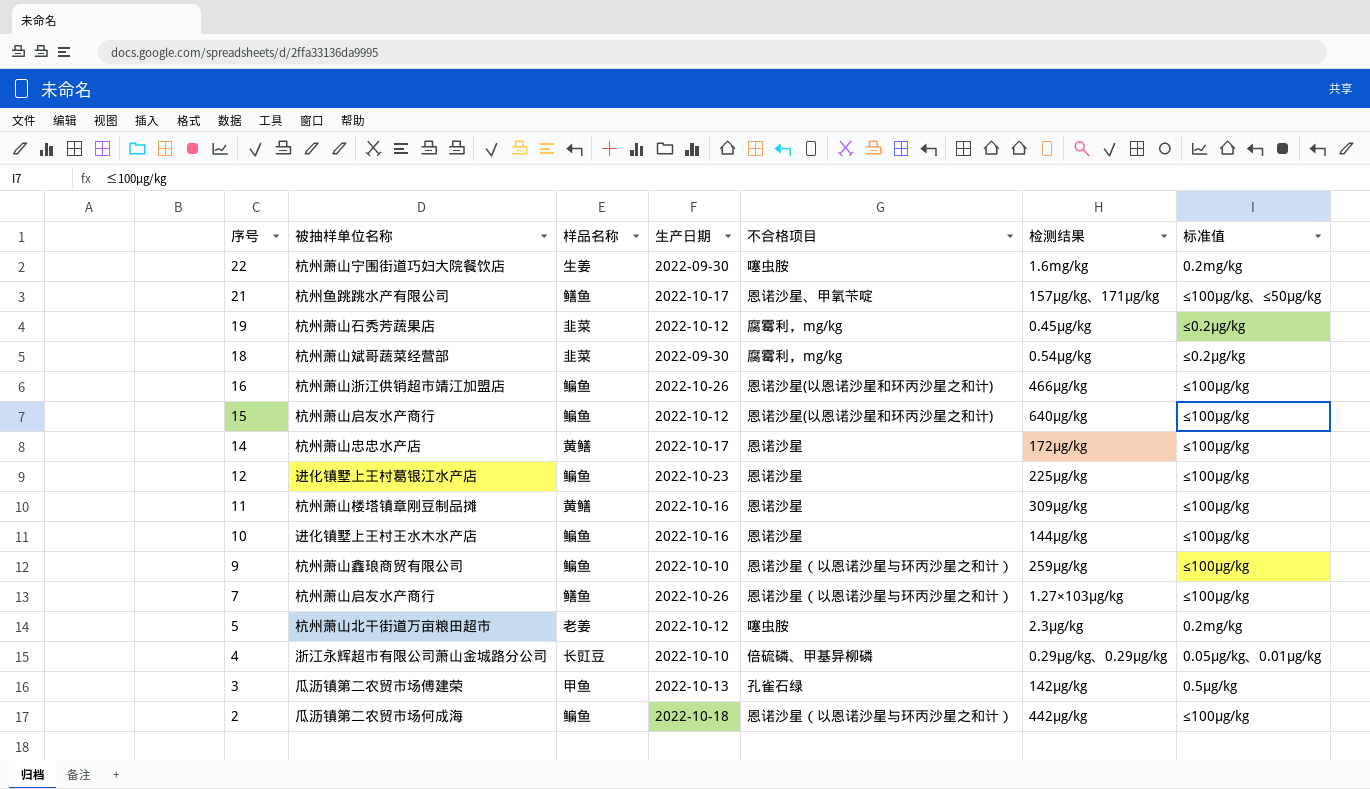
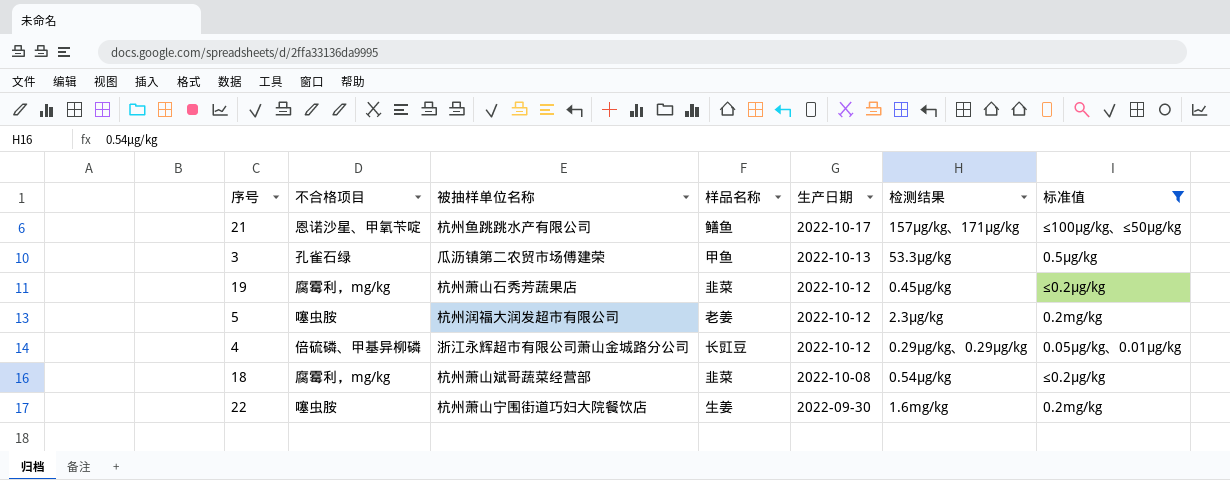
filter: none -> 标准值 != ≤100μg/kg
row order: 序号 descending -> 生产日期 descending
column 不合格项目 | position: 5 -> 2
3 | 检测结果: 142μg/kg -> 53.3μg/kg
5 | 被抽样单位名称: 杭州萧山北干街道万亩粮田超市 -> 杭州润福大润发超市有限公司
4 | 生产日期: 2022-10-10 -> 2022-10-12
18 | 生产日期: 2022-09-30 -> 2022-10-08

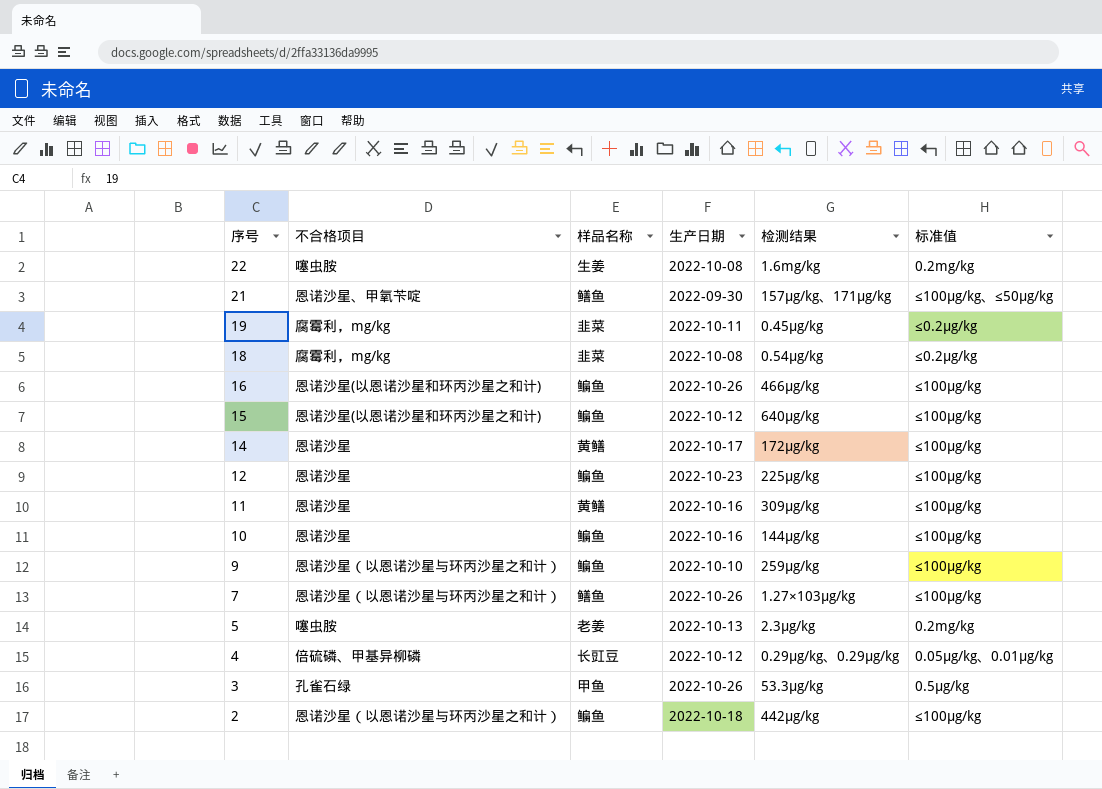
filter: 标准值 != ≤100μg/kg -> none
row order: 生产日期 descending -> 序号 descending
column 被抽样单位名称 | position: 3 -> none
22 | 生产日期: 2022-09-30 -> 2022-10-08
21 | 生产日期: 2022-10-17 -> 2022-09-30
19 | 生产日期: 2022-10-12 -> 2022-10-11
5 | 生产日期: 2022-10-12 -> 2022-10-13
3 | 生产日期: 2022-10-13 -> 2022-10-26

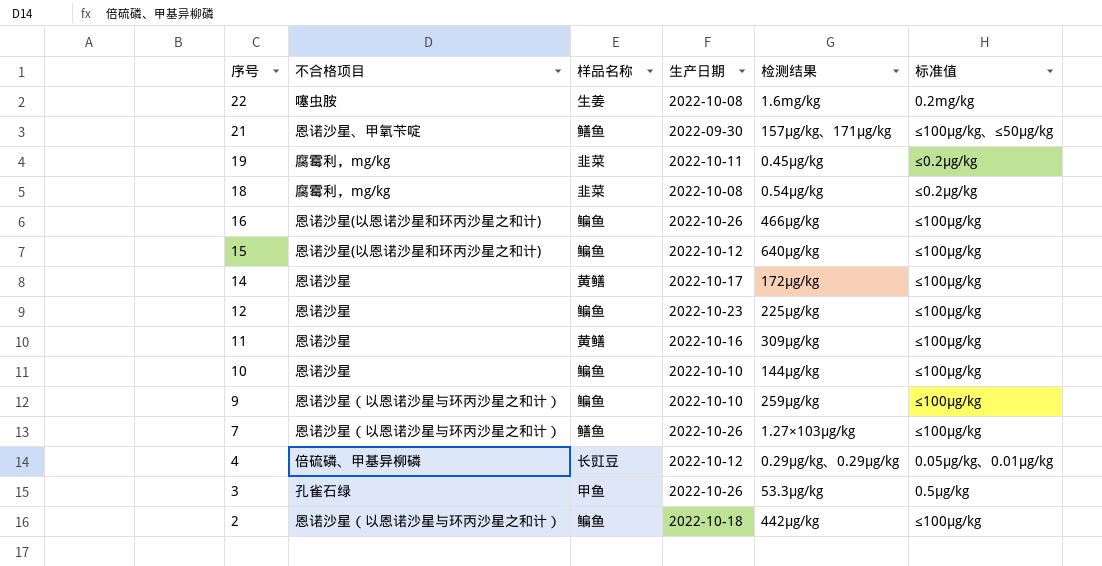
row 5: 噻虫胺 | 老姜 | 2022-10-13 | 2.3μg/kg | 0.2mg/kg -> none
10 | 生产日期: 2022-10-16 -> 2022-10-10

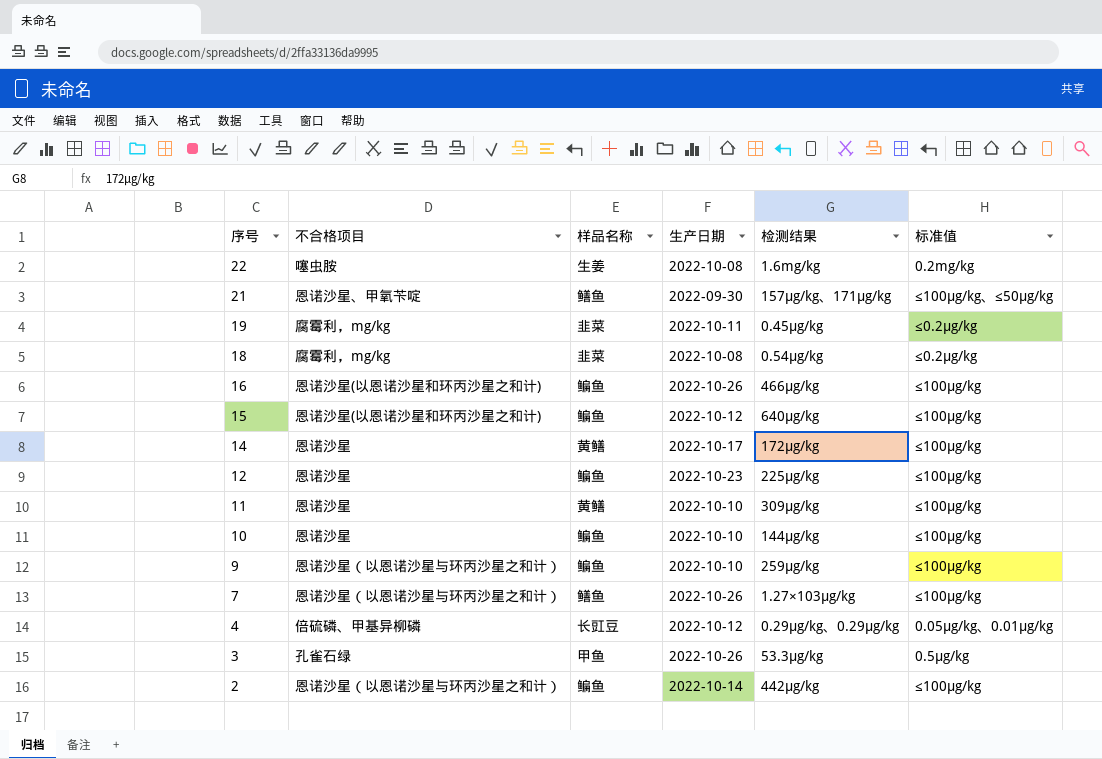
11 | 生产日期: 2022-10-16 -> 2022-10-10
2 | 生产日期: 2022-10-18 -> 2022-10-14

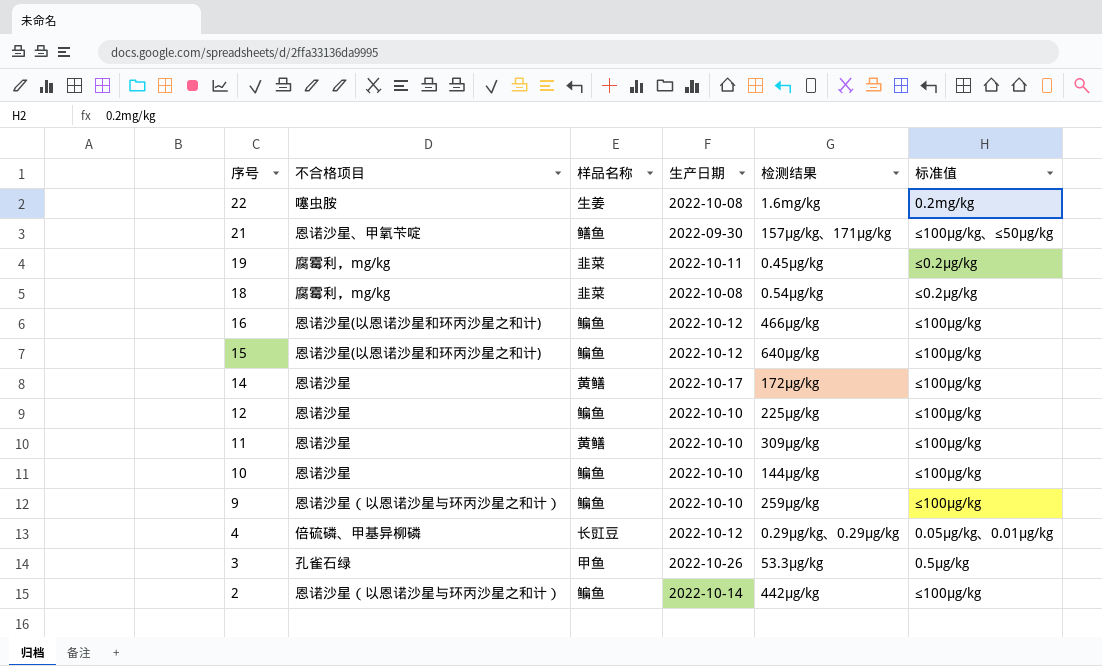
row 7: 恩诺沙星（以恩诺沙星与环丙沙星之和计） | 鳝鱼 | 2022-10-26 | 1.27×103μg/kg | ≤100μg/kg -> none
16 | 生产日期: 2022-10-26 -> 2022-10-12
12 | 生产日期: 2022-10-23 -> 2022-10-10

